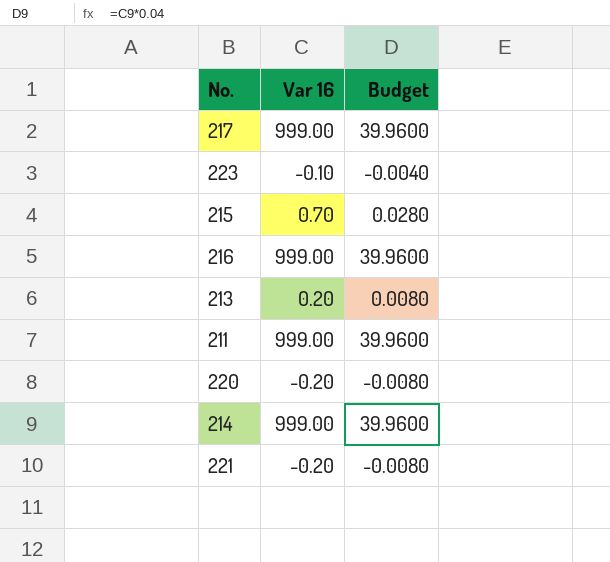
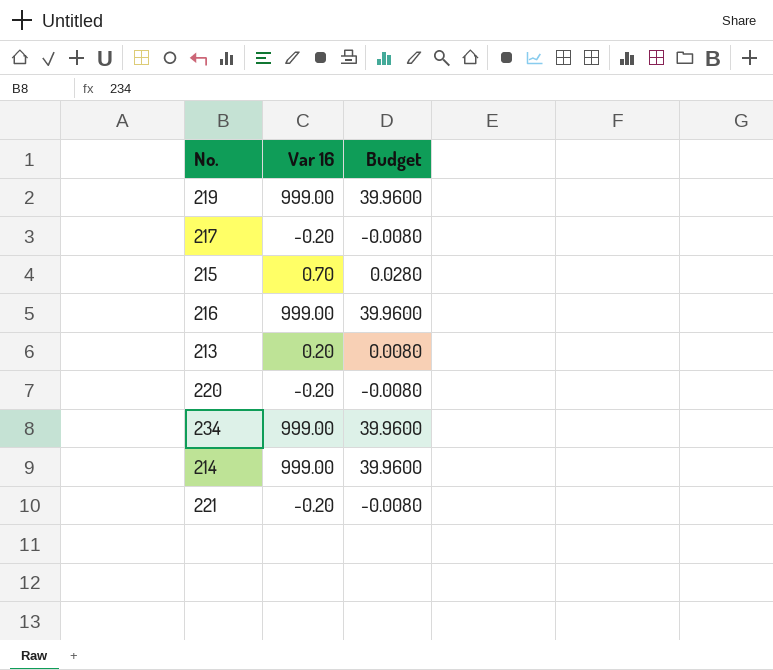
row 223: -0.10 | -0.0040 -> none
row 211: 999.00 | 39.9600 -> none
row 219: none -> 999.00 | 39.9600
217 | Var 16: 999.00 -> -0.20
217 | Budget: 39.9600 -> -0.0080
row 234: none -> 999.00 | 39.9600

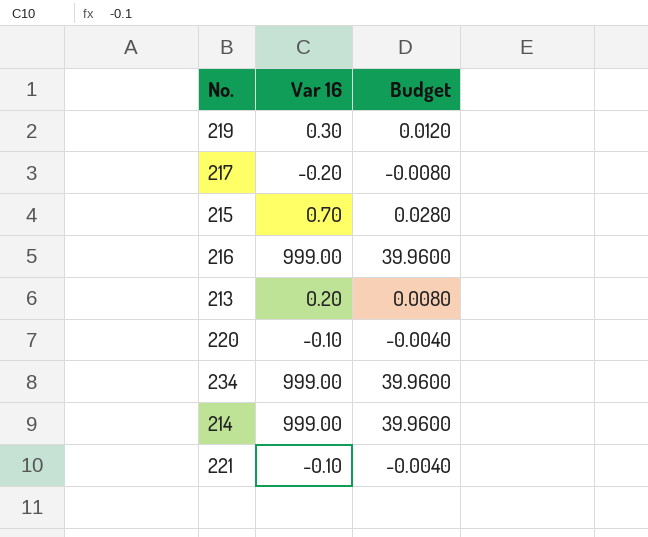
219 | Var 16: 999.00 -> 0.30
219 | Budget: 39.9600 -> 0.0120
220 | Var 16: -0.20 -> -0.10
220 | Budget: -0.0080 -> -0.0040
221 | Var 16: -0.20 -> -0.10
221 | Budget: -0.0080 -> -0.0040

